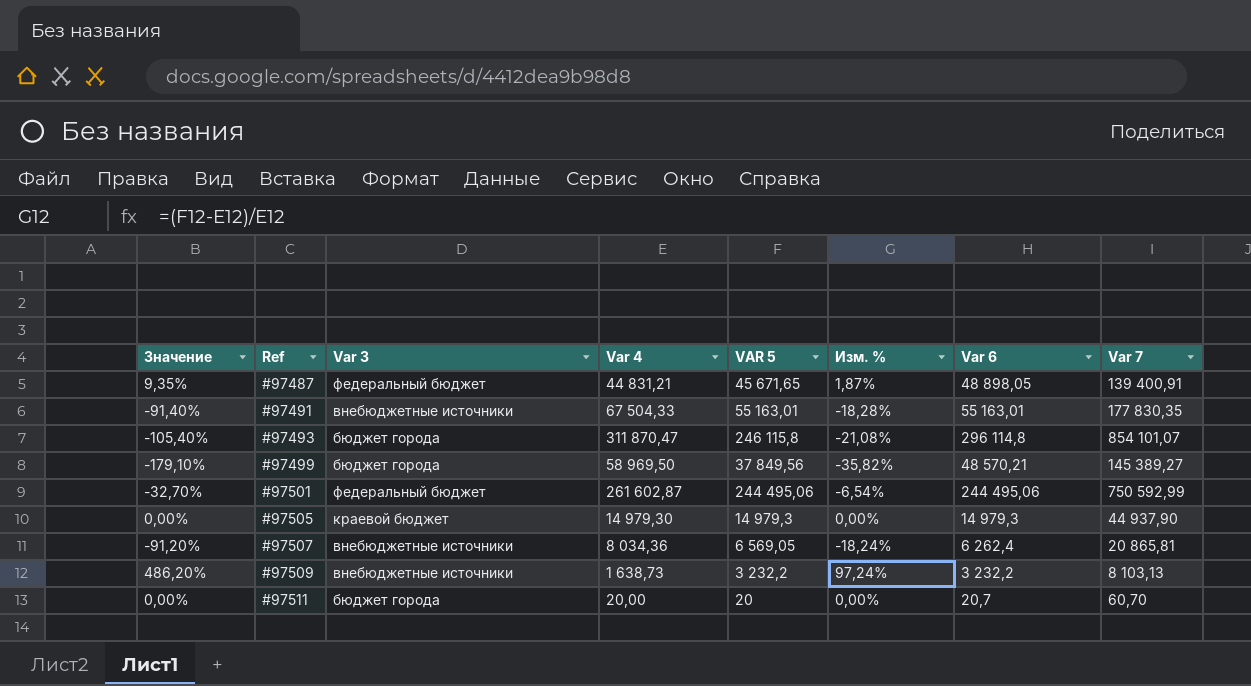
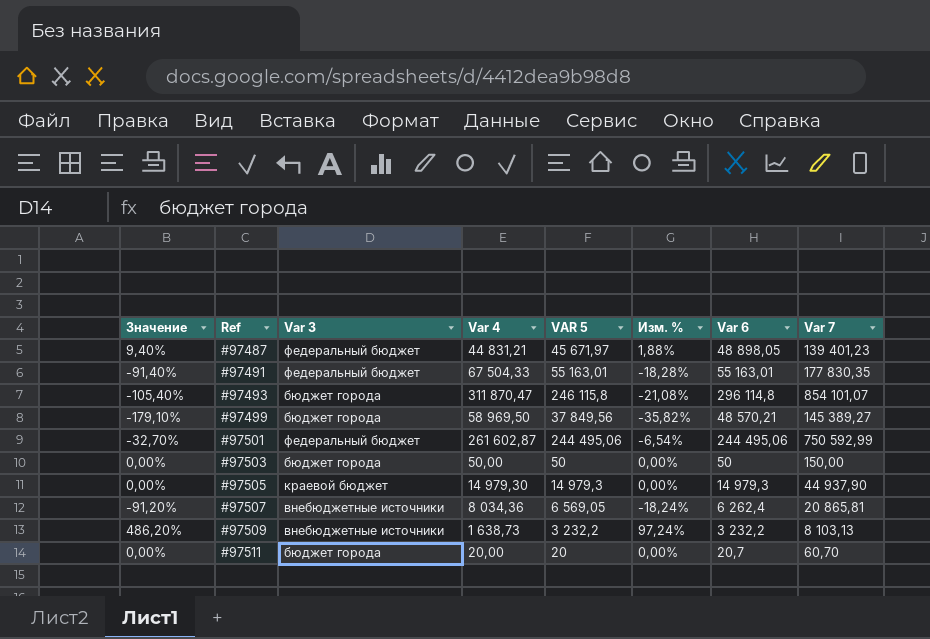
#97487 | Значение: 9,35% -> 9,40%
#97487 | VAR 5: 45 671,65 -> 45 671,97
#97487 | Изм. %: 1,87% -> 1,88%
#97487 | Var 7: 139 400,91 -> 139 401,23
#97491 | Var 3: внебюджетные источники -> федеральный бюджет
row #97503: none -> 0,00% | бюджет города | 50,00 | 50 | 0,00% | 50 | 150,00

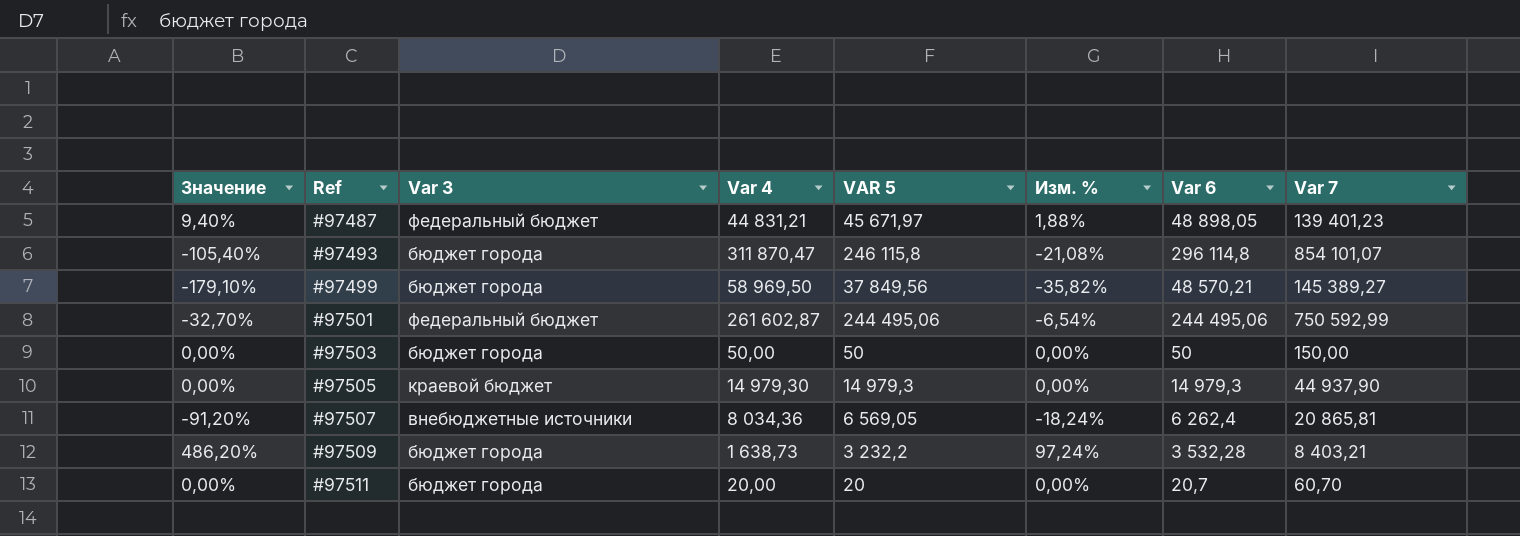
row #97491: -91,40% | федеральный бюджет | 67 504,33 | 55 163,01 | -18,28% | 55 163,01 | 177 830,35 -> none
#97509 | Var 3: внебюджетные источники -> бюджет города
#97509 | Var 6: 3 232,2 -> 3 532,28
#97509 | Var 7: 8 103,13 -> 8 403,21

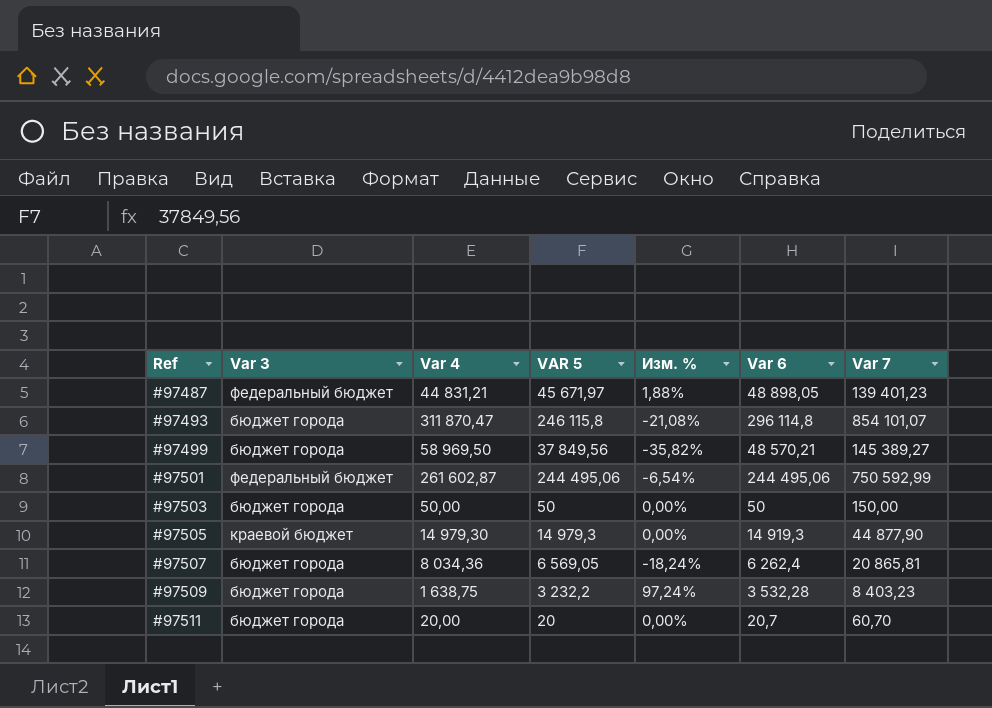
column Значение | formula: [Изм. %] * 5 -> none
#97505 | Var 6: 14 979,3 -> 14 919,3
#97505 | Var 7: 44 937,90 -> 44 877,90
#97507 | Var 3: внебюджетные источники -> бюджет города
#97509 | Var 4: 1 638,73 -> 1 638,75
#97509 | Var 7: 8 403,21 -> 8 403,23

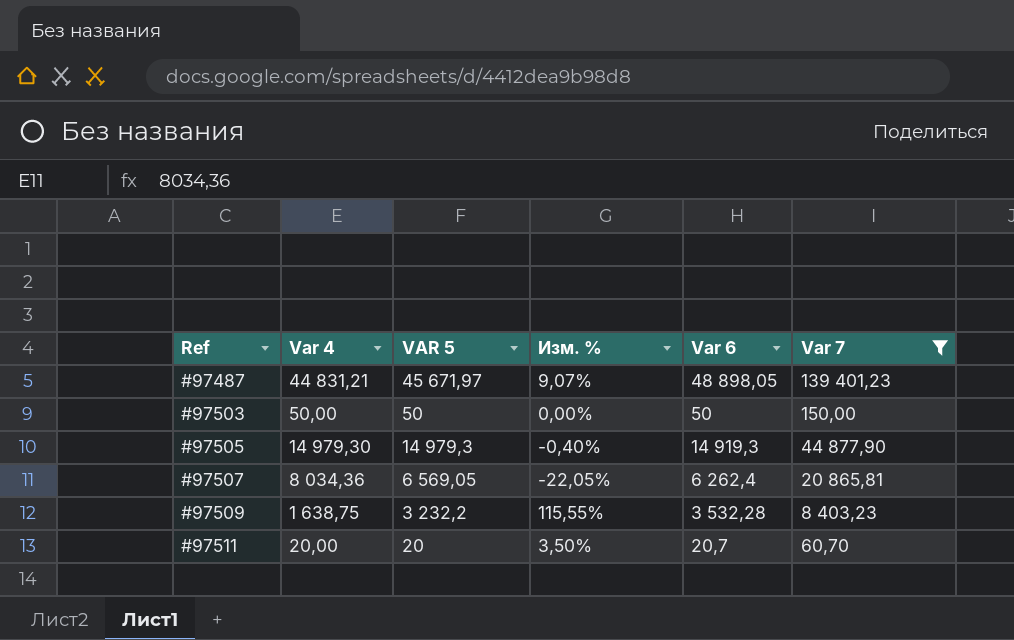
filter: none -> Var 7 <= 139 401,23
column Var 3 | position: 2 -> none
column Изм. % | formula: ([VAR 5] - [Var 4]) / [Var 4] -> ([Var 6] - [Var 4]) / [Var 4]

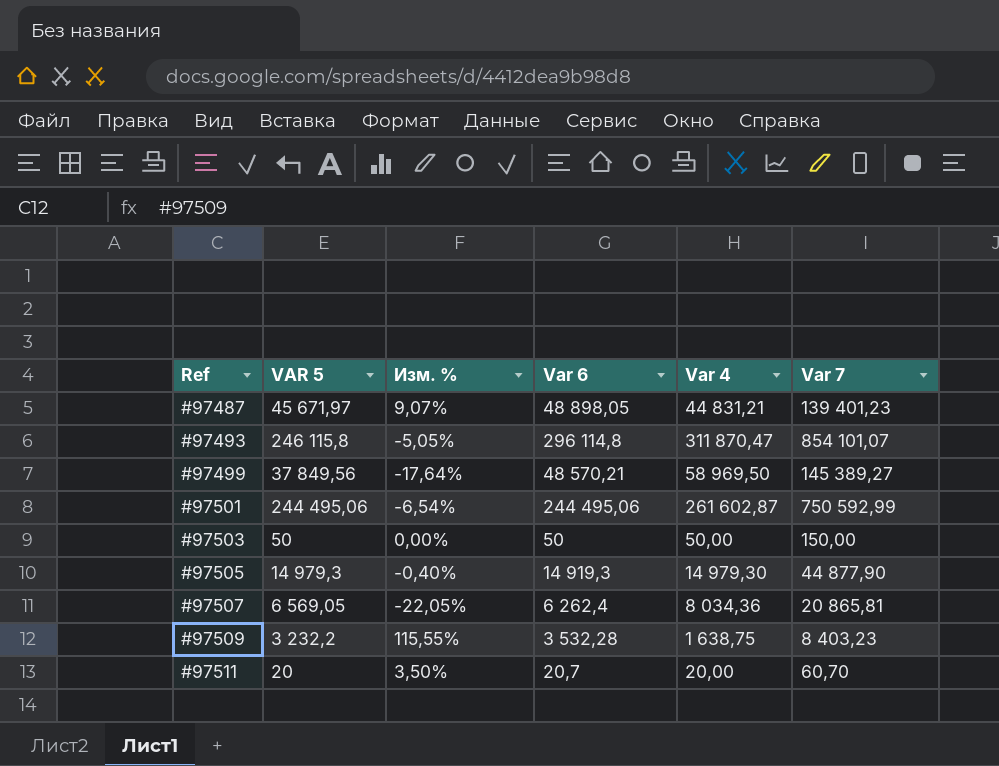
filter: Var 7 <= 139 401,23 -> none
column Var 4 | position: 2 -> 5

